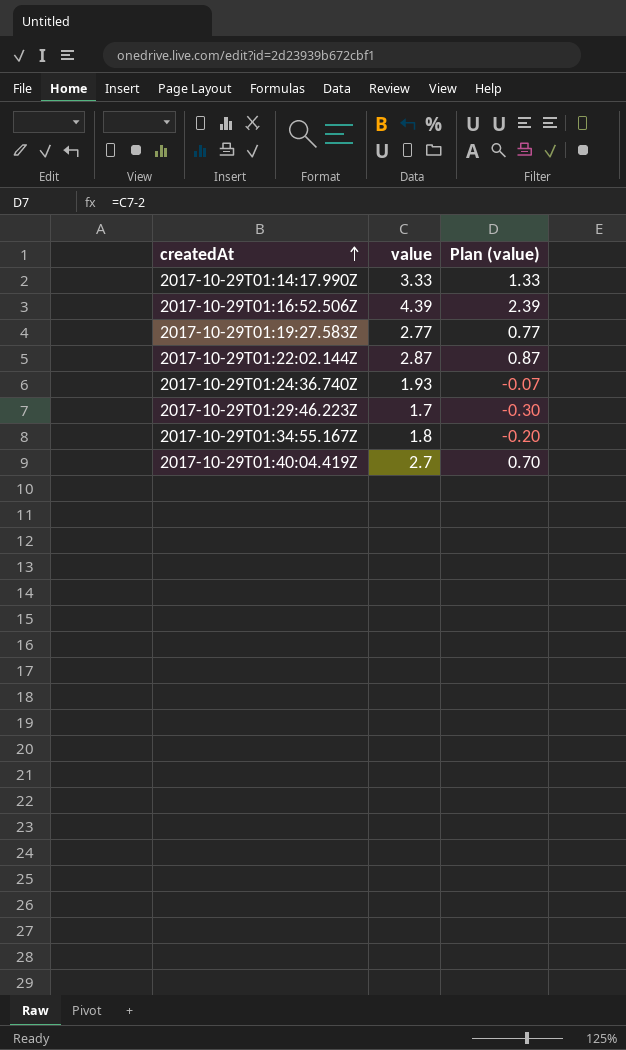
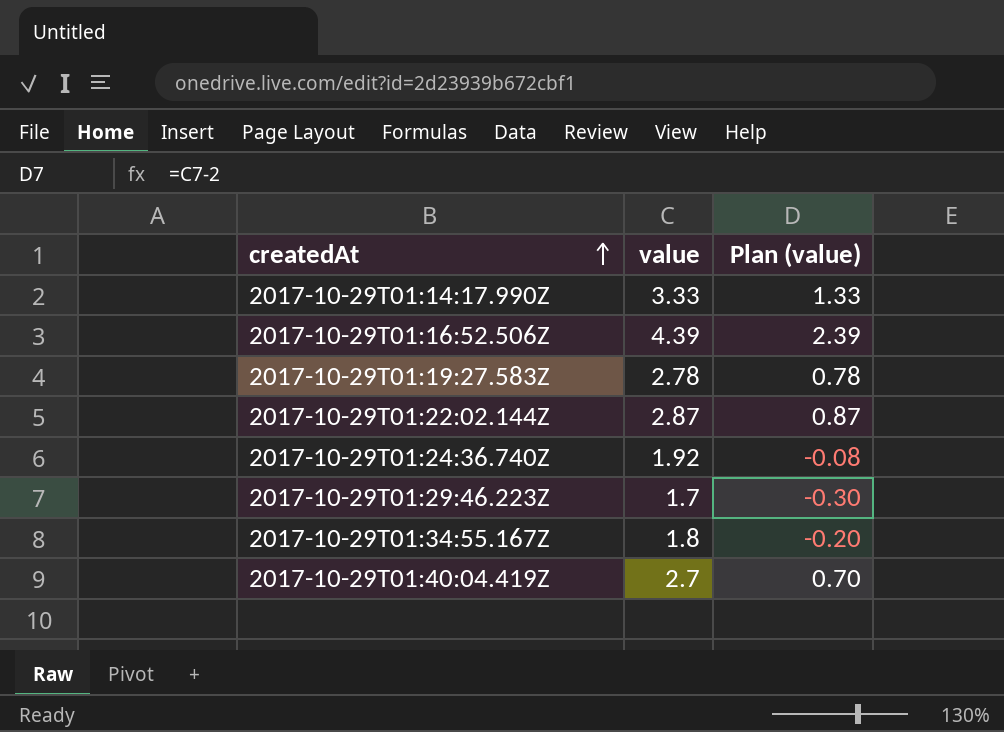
2017-10-29T01:19:27.583Z | value: 2.77 -> 2.78
2017-10-29T01:19:27.583Z | Plan (value): 0.77 -> 0.78
2017-10-29T01:24:36.740Z | value: 1.93 -> 1.92
2017-10-29T01:24:36.740Z | Plan (value): -0.07 -> -0.08

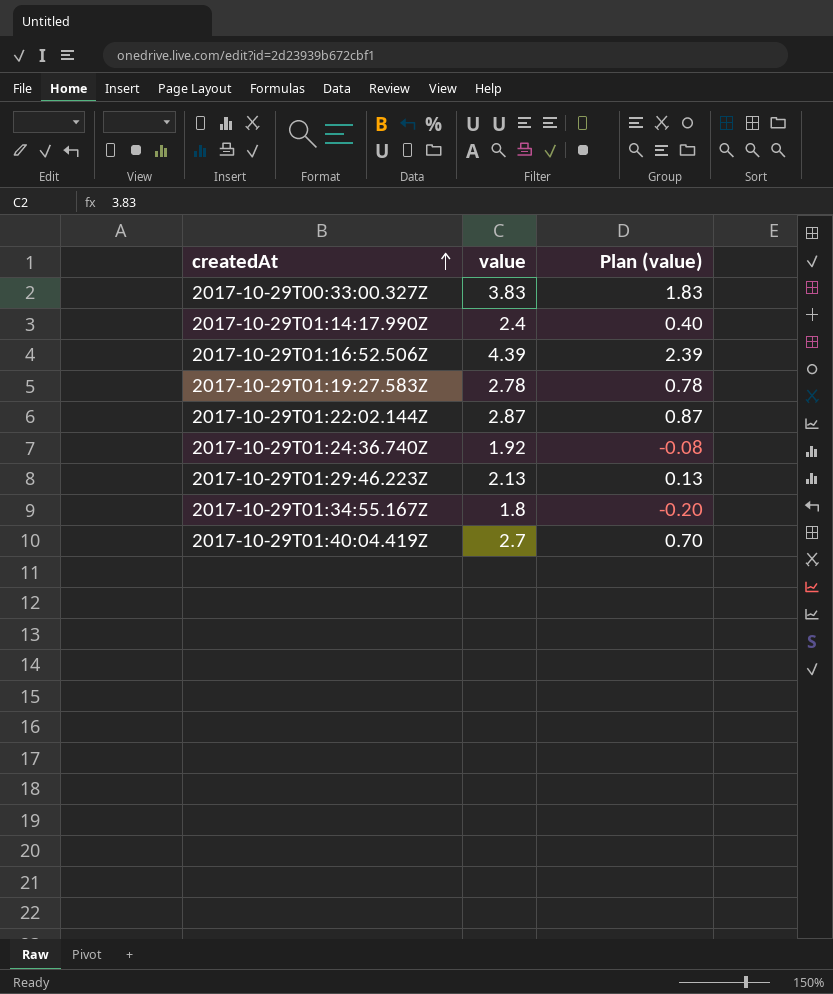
row 2017-10-29T00:33:00.327Z: none -> 3.83 | 1.83
2017-10-29T01:14:17.990Z | value: 3.33 -> 2.4
2017-10-29T01:14:17.990Z | Plan (value): 1.33 -> 0.40
2017-10-29T01:29:46.223Z | value: 1.7 -> 2.13
2017-10-29T01:29:46.223Z | Plan (value): -0.30 -> 0.13

